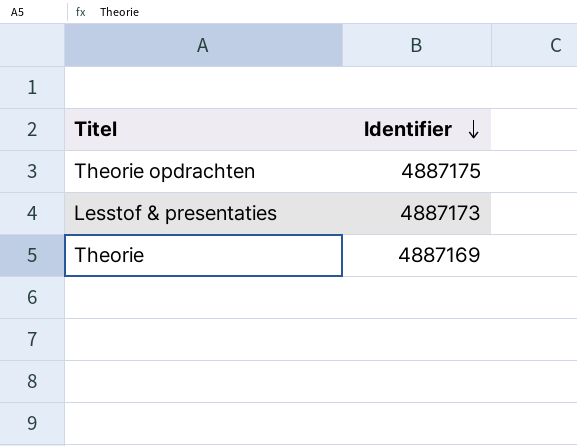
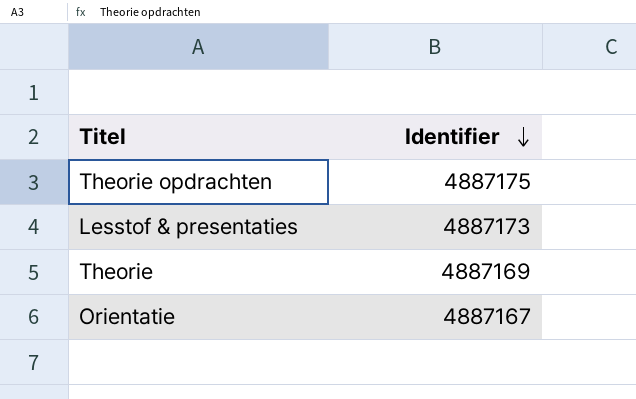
row Orientatie: none -> 4887167

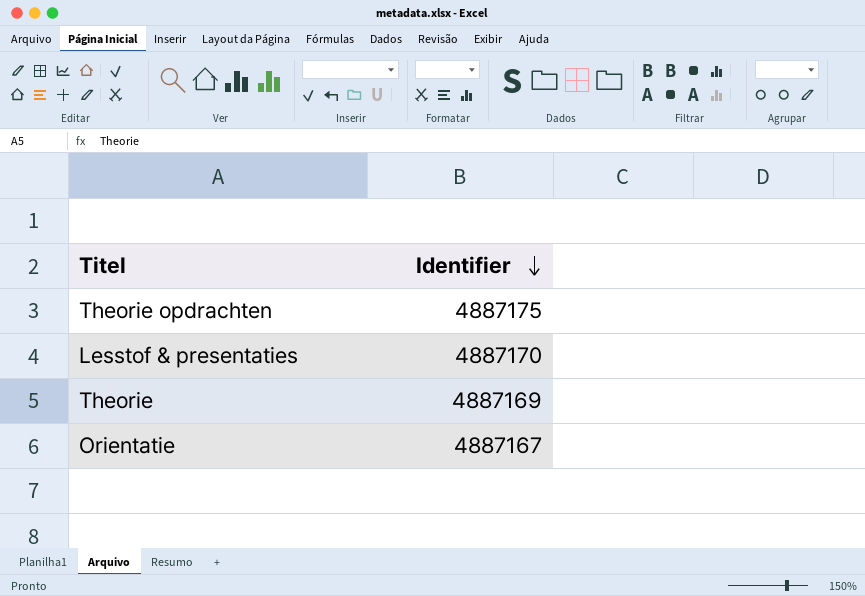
Lesstof & presentaties | Identifier: 4887173 -> 4887170

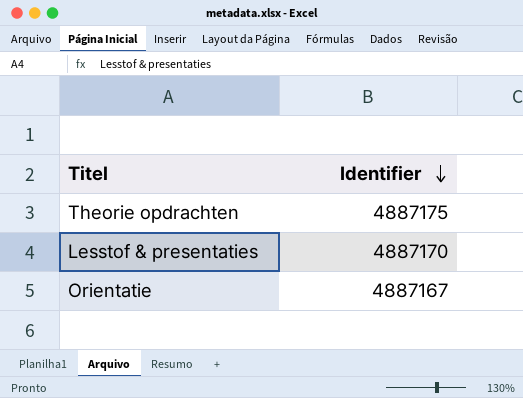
row Theorie: 4887169 -> none

